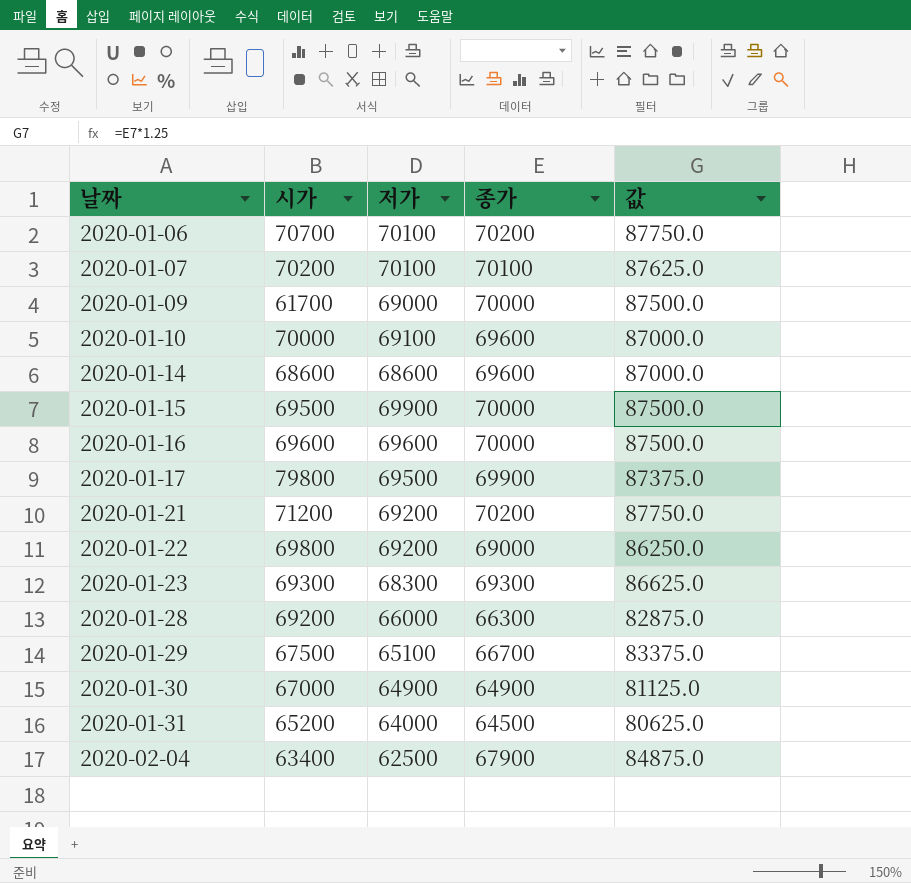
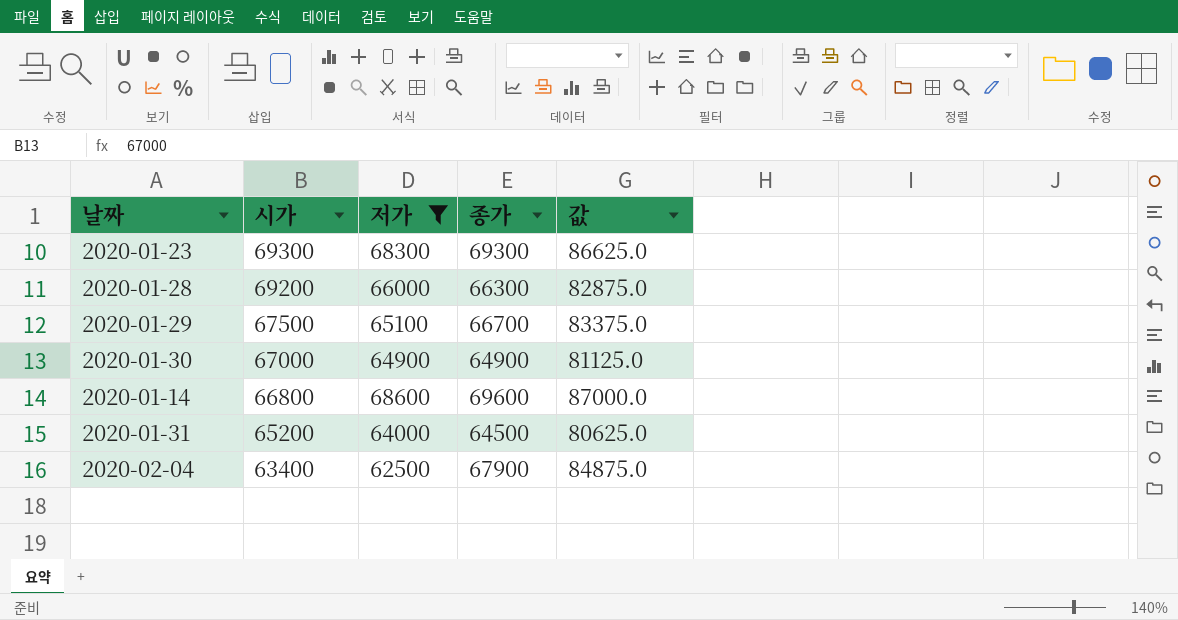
filter: none -> 저가 <= 68600
row order: 날짜 ascending -> 시가 descending
2020-01-14 | 시가: 68600 -> 66800

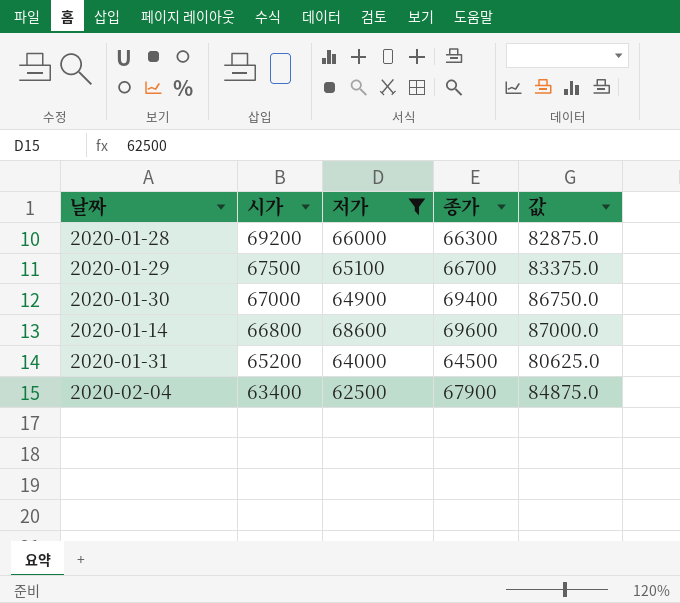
row 2020-01-23: 69300 | 68300 | 69300 | 86625.0 -> none
2020-01-30 | 종가: 64900 -> 69400
2020-01-30 | 값: 81125.0 -> 86750.0

